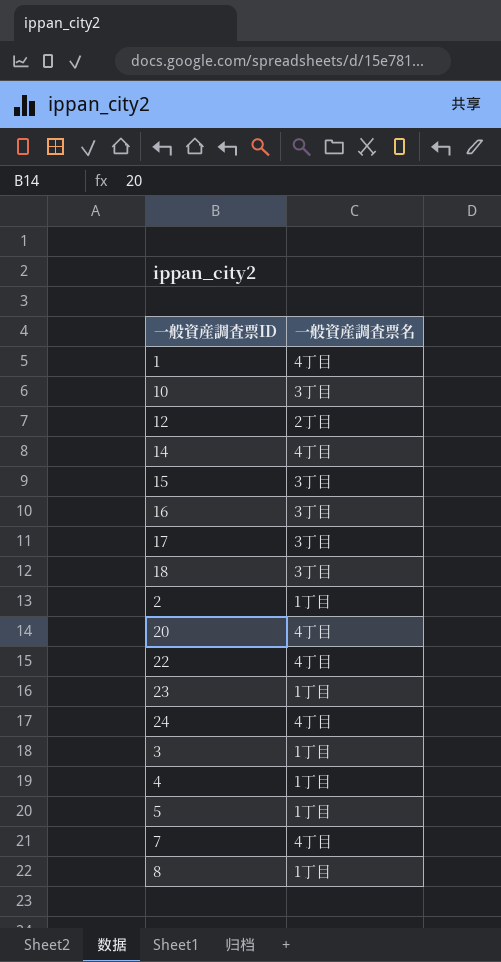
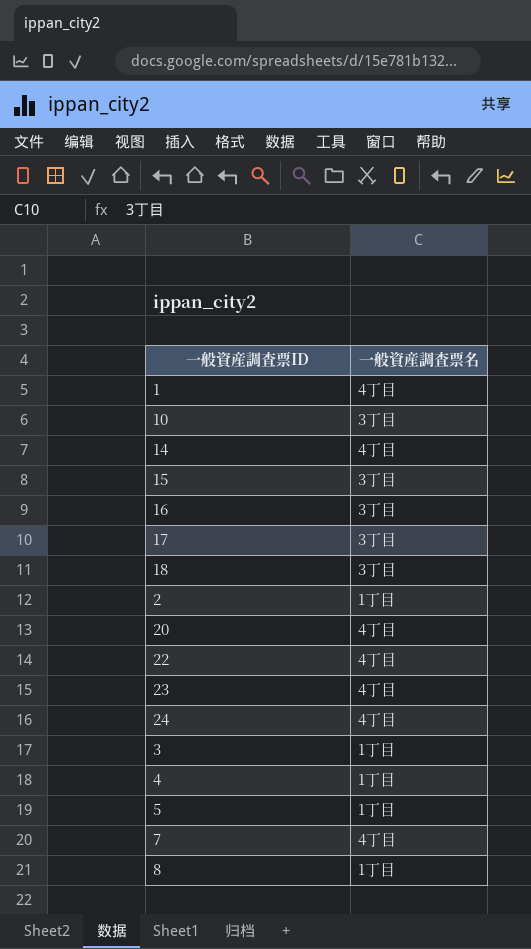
row 12: 2丁目 -> none
23 | 一般資産調査票名: 1丁目 -> 4丁目

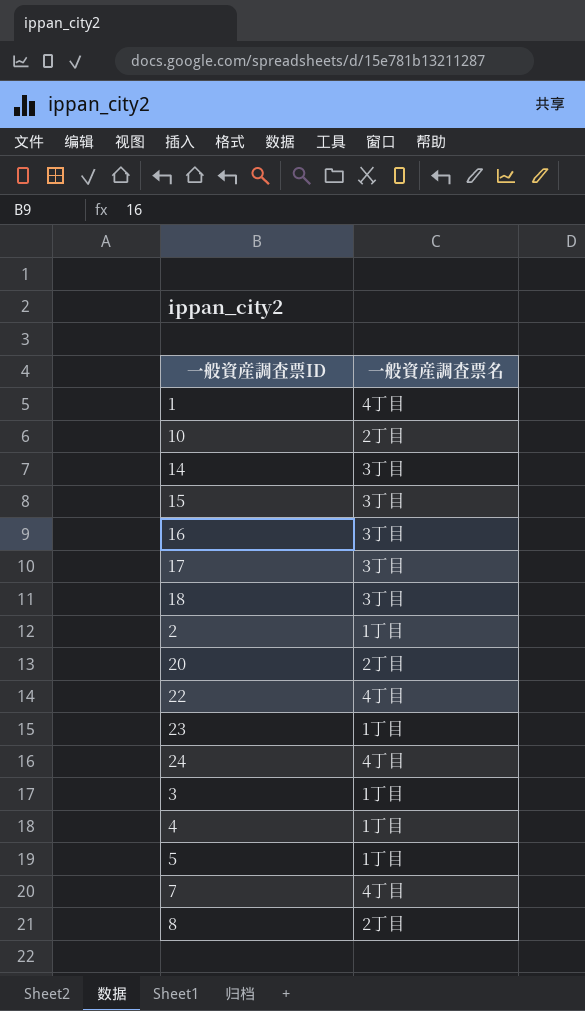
10 | 一般資産調査票名: 3丁目 -> 2丁目
14 | 一般資産調査票名: 4丁目 -> 3丁目
20 | 一般資産調査票名: 4丁目 -> 2丁目
23 | 一般資産調査票名: 4丁目 -> 1丁目
8 | 一般資産調査票名: 1丁目 -> 2丁目

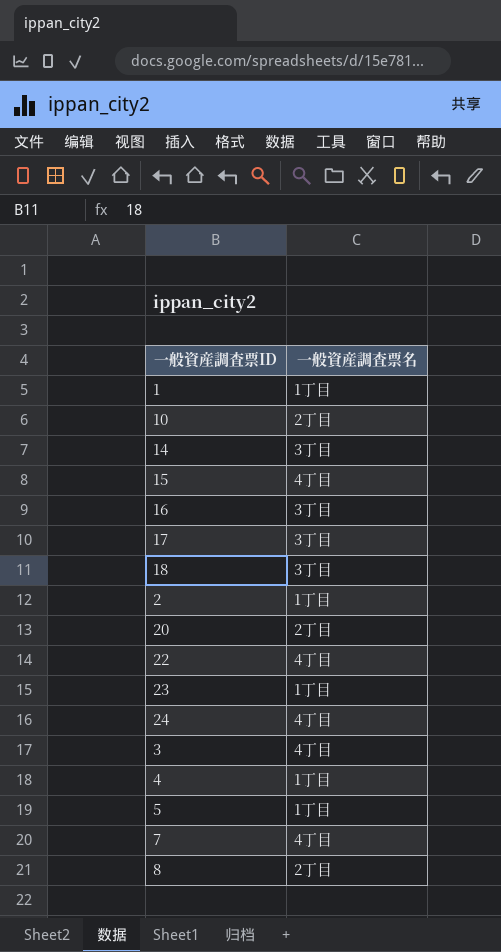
1 | 一般資産調査票名: 4丁目 -> 1丁目
15 | 一般資産調査票名: 3丁目 -> 4丁目
3 | 一般資産調査票名: 1丁目 -> 4丁目

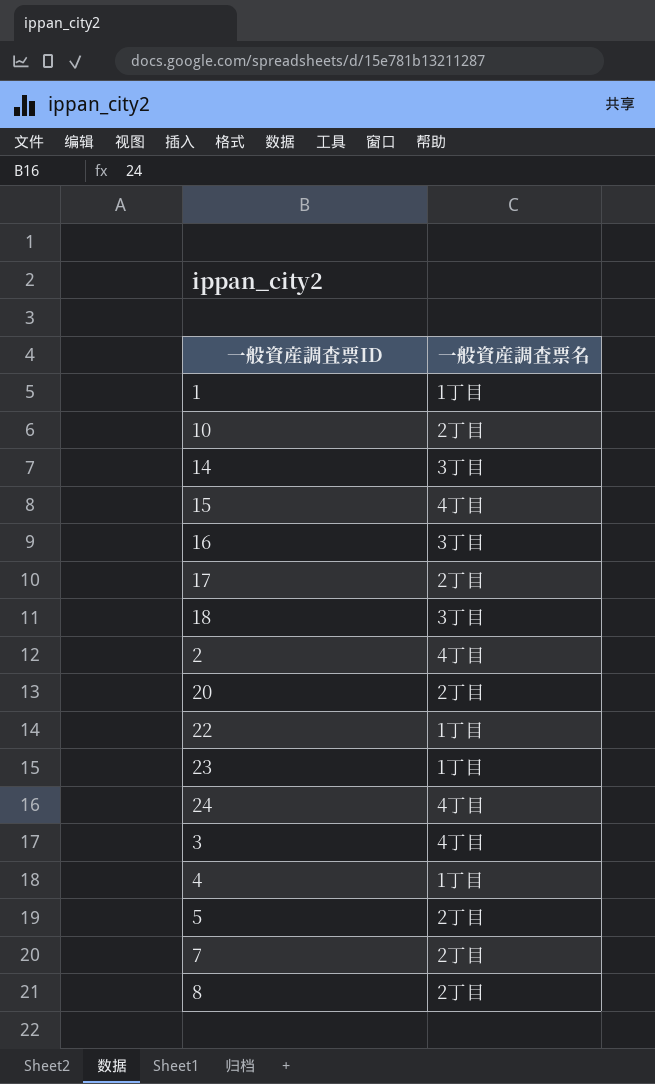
17 | 一般資産調査票名: 3丁目 -> 2丁目
2 | 一般資産調査票名: 1丁目 -> 4丁目
22 | 一般資産調査票名: 4丁目 -> 1丁目
5 | 一般資産調査票名: 1丁目 -> 2丁目
7 | 一般資産調査票名: 4丁目 -> 2丁目

